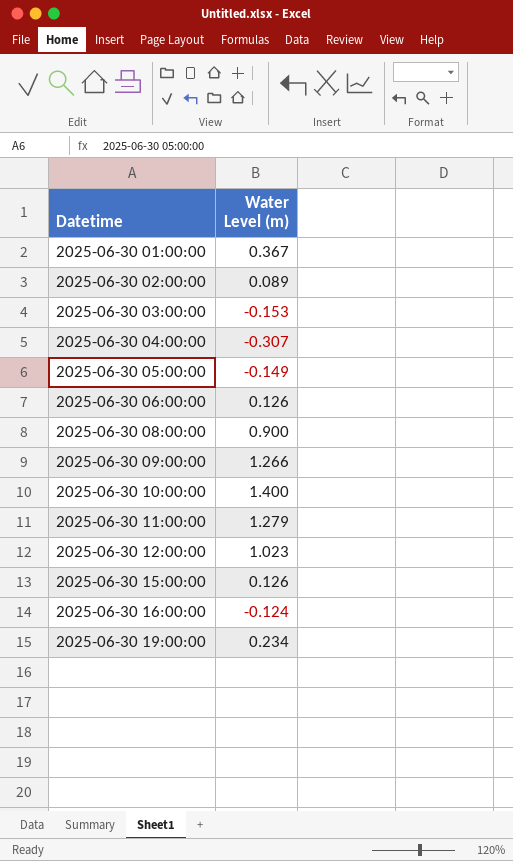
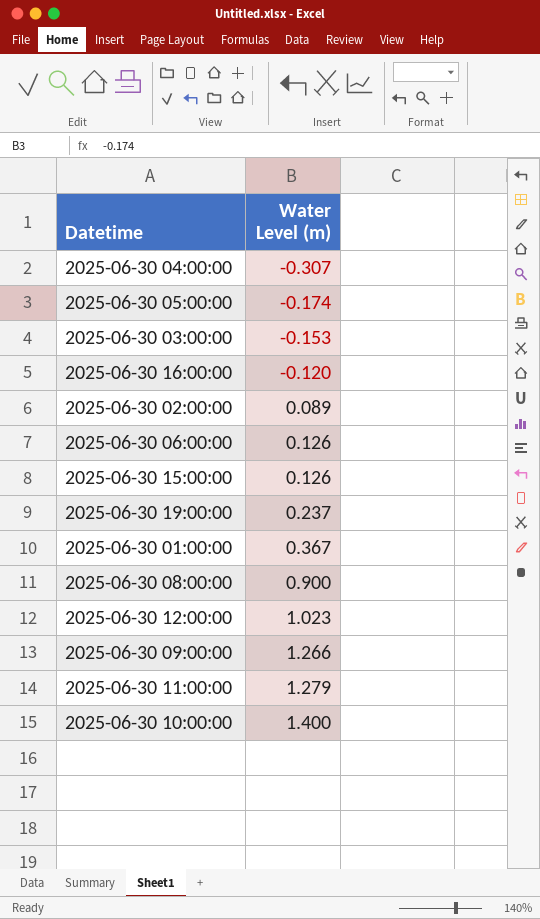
row order: Datetime ascending -> Water Level (m) ascending
2025-06-30 05:00:00 | Water Level (m): -0.149 -> -0.174
2025-06-30 16:00:00 | Water Level (m): -0.124 -> -0.120
2025-06-30 19:00:00 | Water Level (m): 0.234 -> 0.237

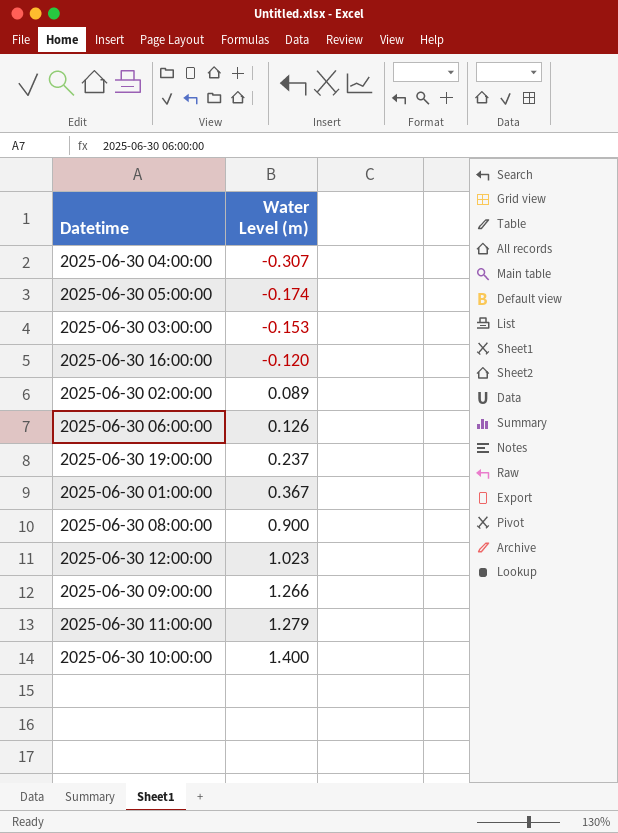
row 2025-06-30 15:00:00: 0.126 -> none

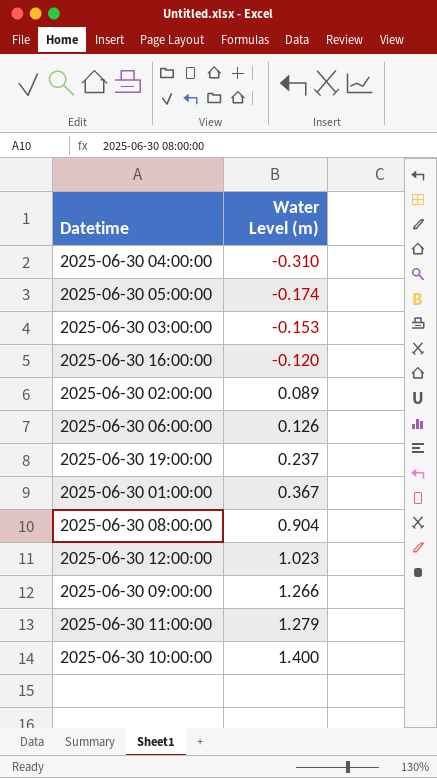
2025-06-30 04:00:00 | Water Level (m): -0.307 -> -0.310
2025-06-30 08:00:00 | Water Level (m): 0.900 -> 0.904

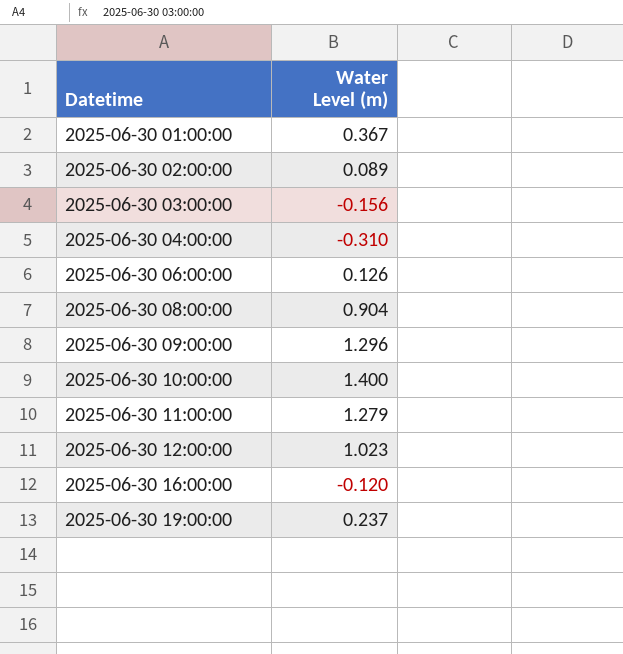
row order: Water Level (m) ascending -> Datetime ascending
row 2025-06-30 05:00:00: -0.174 -> none
2025-06-30 03:00:00 | Water Level (m): -0.153 -> -0.156
2025-06-30 09:00:00 | Water Level (m): 1.266 -> 1.296

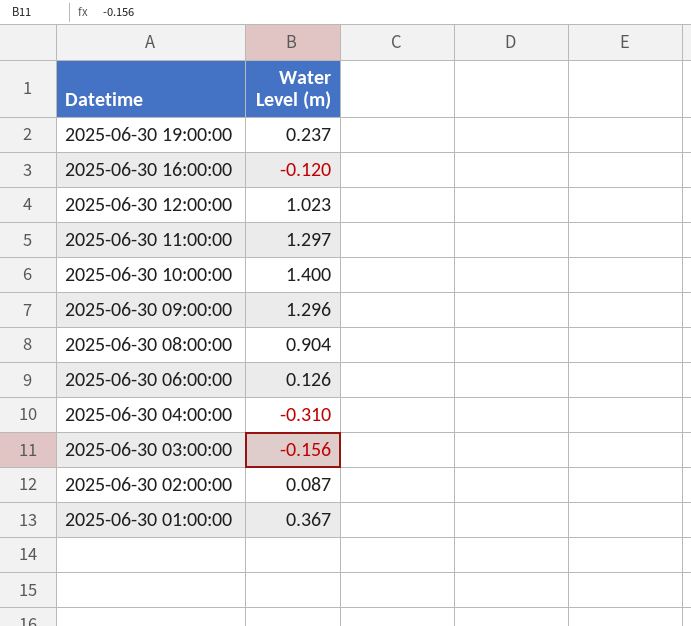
row order: Datetime ascending -> Datetime descending
2025-06-30 11:00:00 | Water Level (m): 1.279 -> 1.297
2025-06-30 02:00:00 | Water Level (m): 0.089 -> 0.087

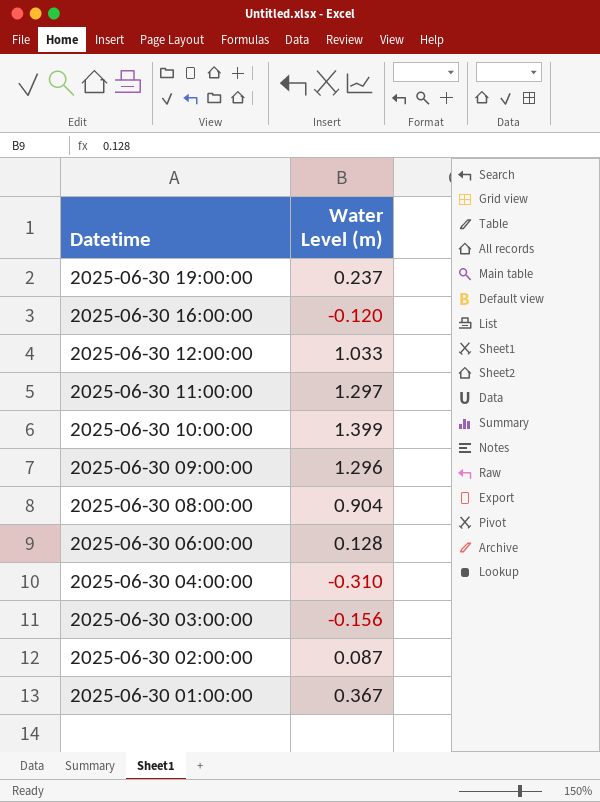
2025-06-30 12:00:00 | Water Level (m): 1.023 -> 1.033
2025-06-30 10:00:00 | Water Level (m): 1.400 -> 1.399
2025-06-30 06:00:00 | Water Level (m): 0.126 -> 0.128

